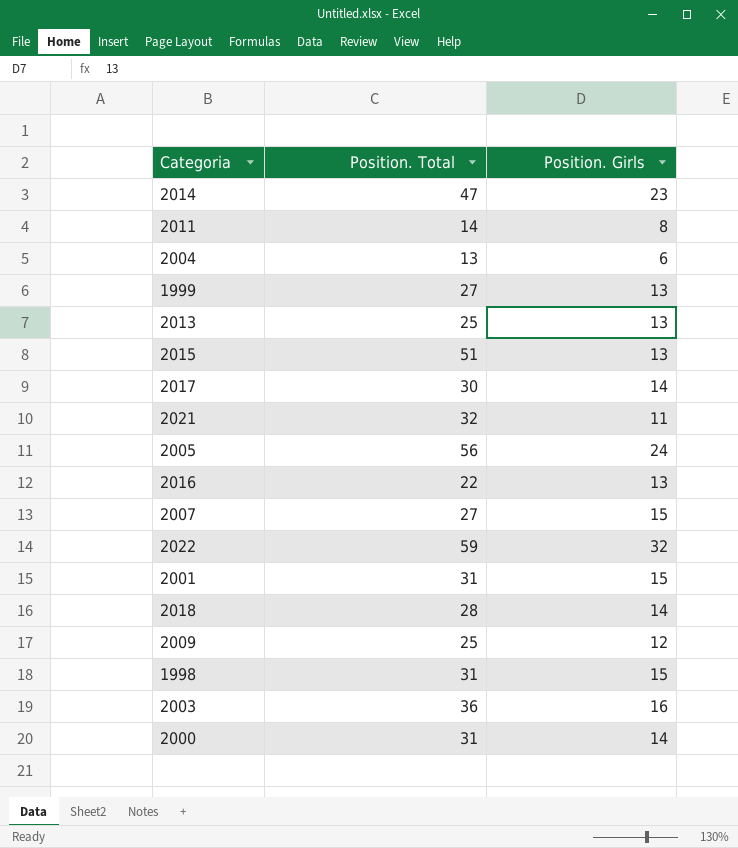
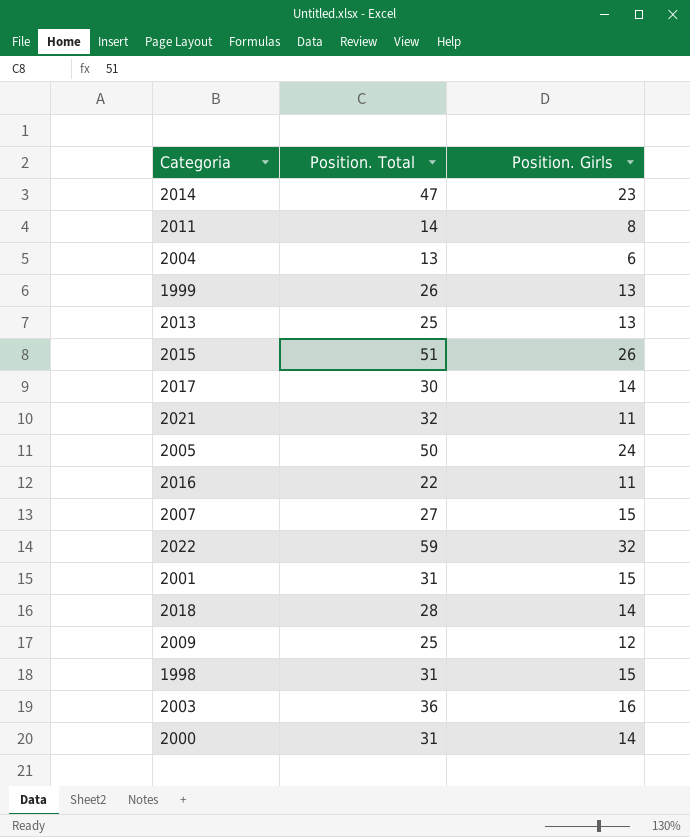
1999 | Position. Total: 27 -> 26
2015 | Position. Girls: 13 -> 26
2005 | Position. Total: 56 -> 50
2016 | Position. Girls: 13 -> 11

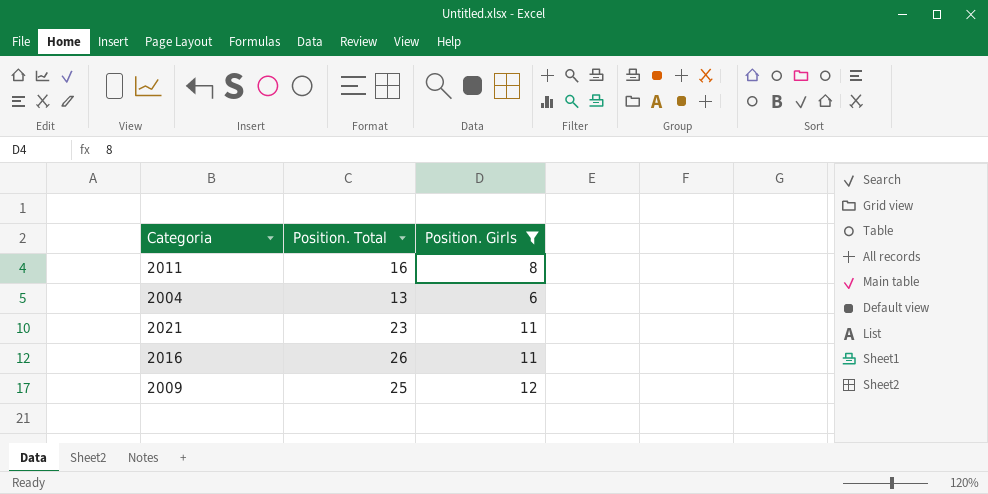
filter: none -> Position. Girls <= 12
2011 | Position. Total: 14 -> 16
2021 | Position. Total: 32 -> 23
2016 | Position. Total: 22 -> 26

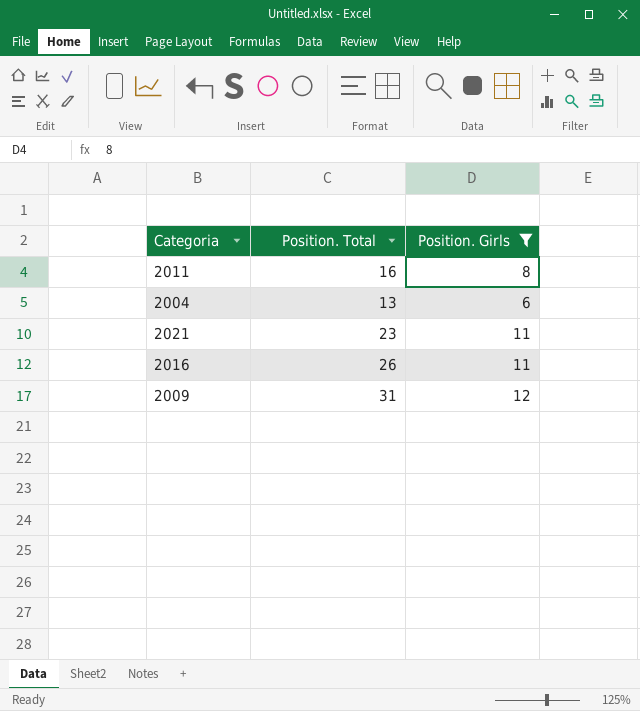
2009 | Position. Total: 25 -> 31

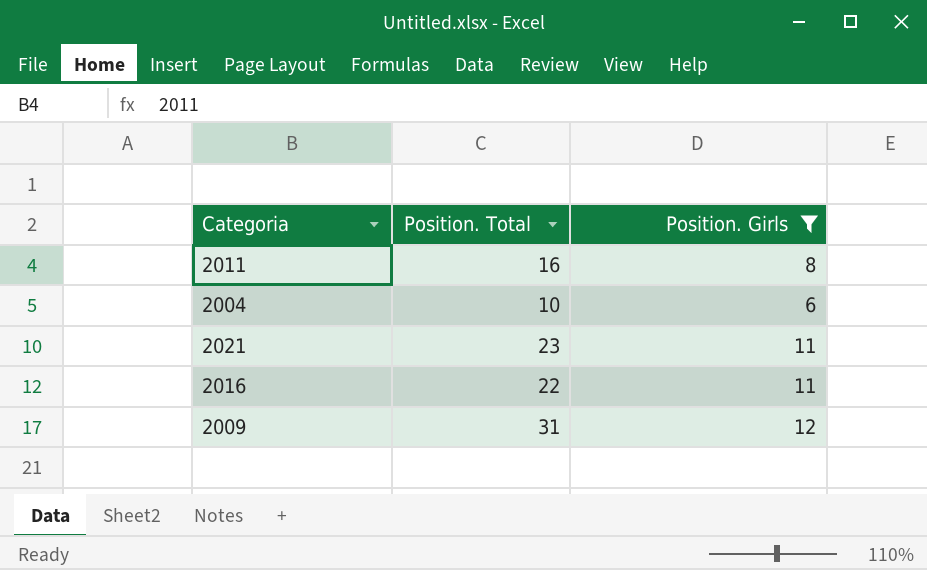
2004 | Position. Total: 13 -> 10
2016 | Position. Total: 26 -> 22

